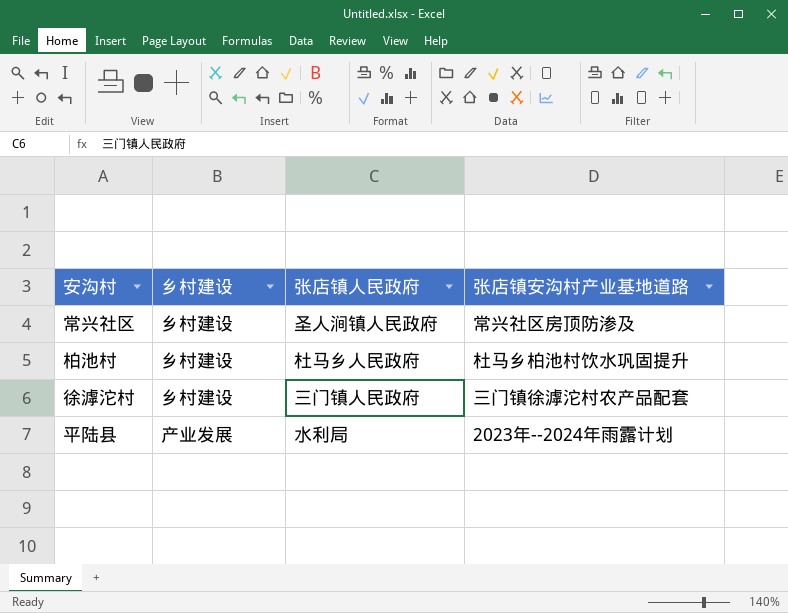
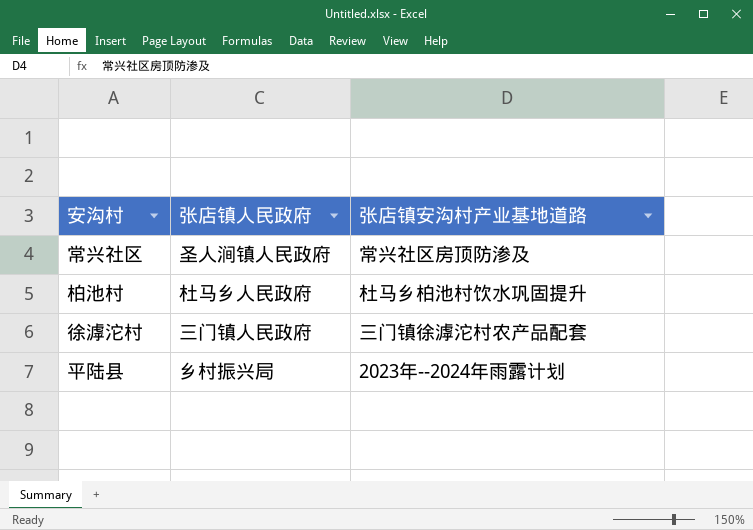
column 乡村建设 | position: 2 -> none
平陆县 | 张店镇人民政府: 水利局 -> 乡村振兴局

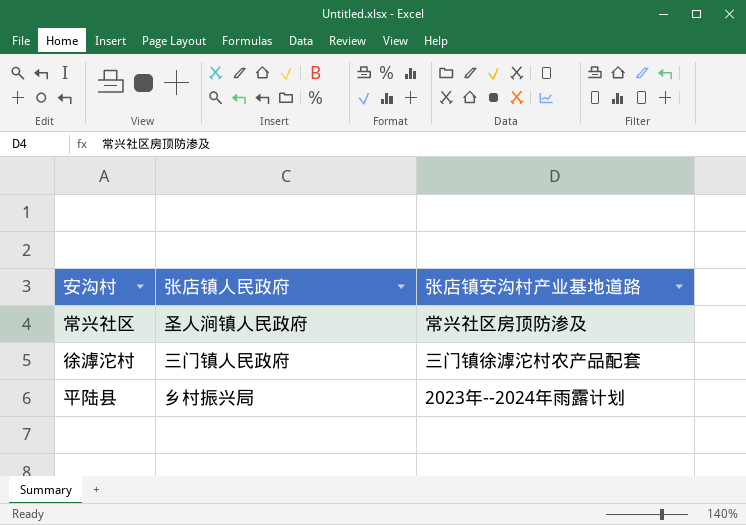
row 柏池村: 杜马乡人民政府 | 杜马乡柏池村饮水巩固提升 -> none

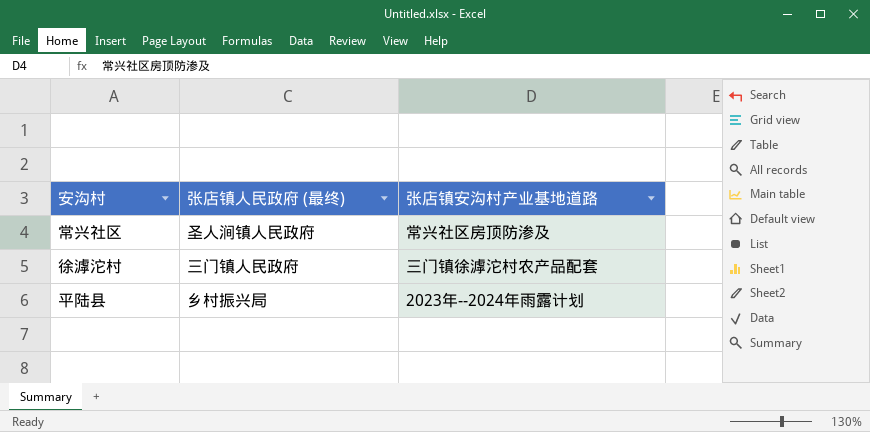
column name: 张店镇人民政府 -> 张店镇人民政府 (最终)

